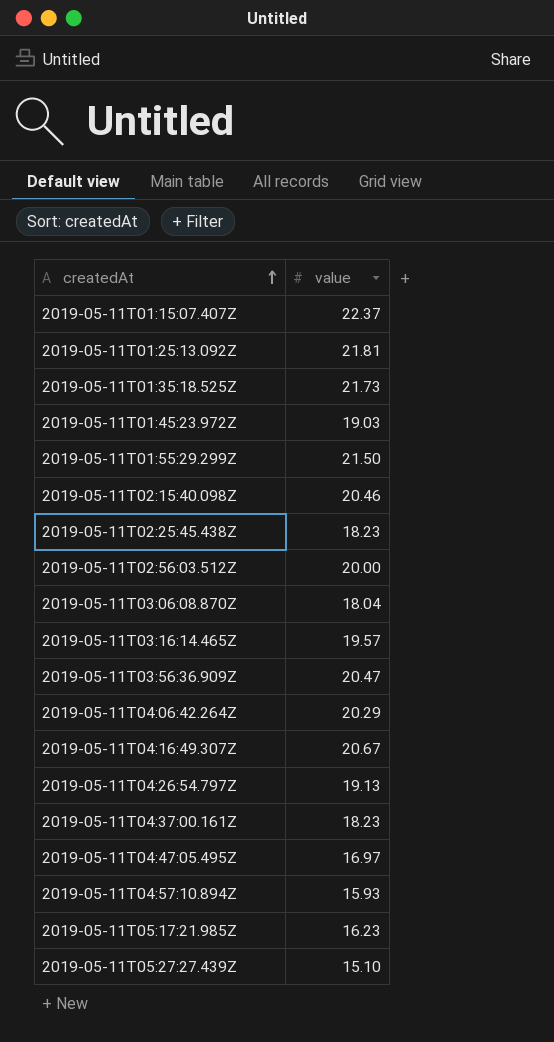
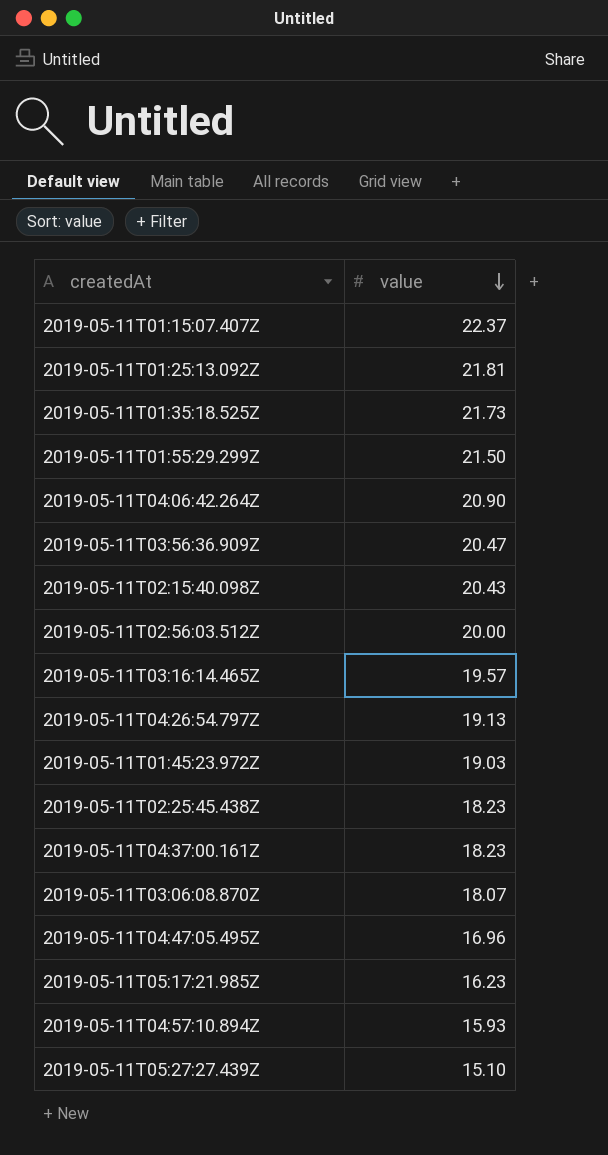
row order: createdAt ascending -> value descending
row 2019-05-11T04:16:49.307Z: 20.67 -> none
2019-05-11T04:06:42.264Z | value: 20.29 -> 20.90
2019-05-11T02:15:40.098Z | value: 20.46 -> 20.43
2019-05-11T03:06:08.870Z | value: 18.04 -> 18.07
2019-05-11T04:47:05.495Z | value: 16.97 -> 16.96

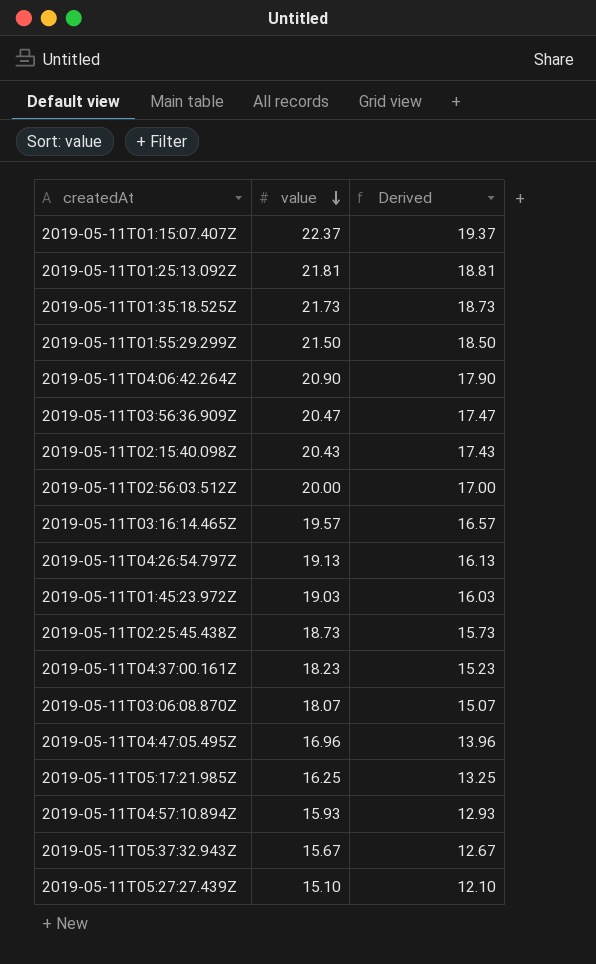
column Derived | formula: none -> [value] - 3
2019-05-11T02:25:45.438Z | value: 18.23 -> 18.73
2019-05-11T05:17:21.985Z | value: 16.23 -> 16.25
row 2019-05-11T05:37:32.943Z: none -> 15.67 | 12.67

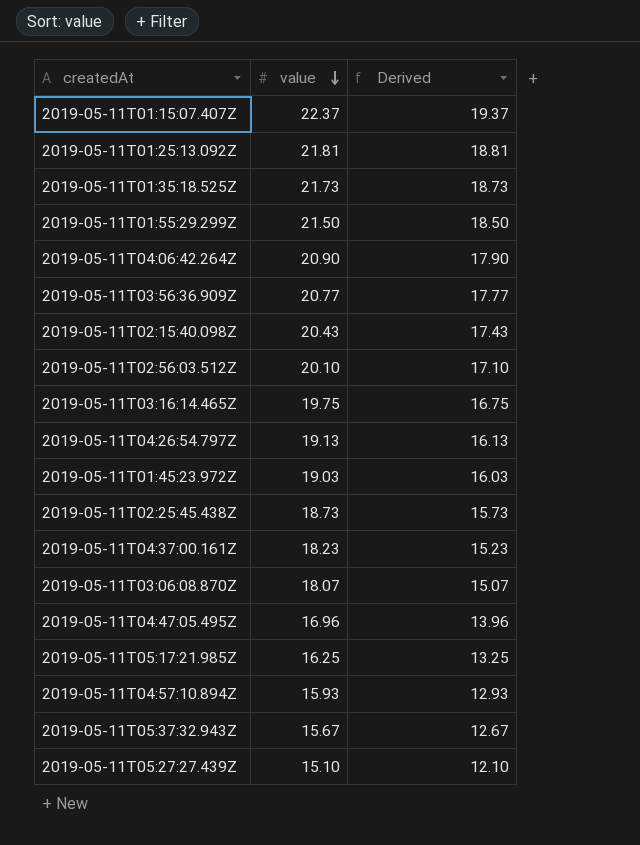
2019-05-11T03:56:36.909Z | value: 20.47 -> 20.77
2019-05-11T03:56:36.909Z | Derived: 17.47 -> 17.77
2019-05-11T02:56:03.512Z | value: 20.00 -> 20.10
2019-05-11T02:56:03.512Z | Derived: 17.00 -> 17.10
2019-05-11T03:16:14.465Z | value: 19.57 -> 19.75
2019-05-11T03:16:14.465Z | Derived: 16.57 -> 16.75

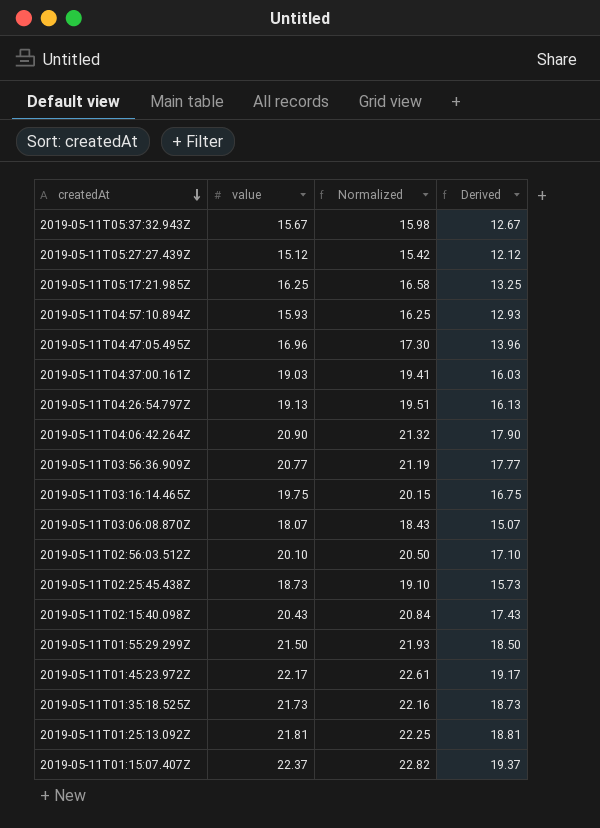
row order: value descending -> createdAt descending
column Normalized | formula: none -> [value] * 1.02
2019-05-11T05:27:27.439Z | value: 15.10 -> 15.12
2019-05-11T05:27:27.439Z | Derived: 12.10 -> 12.12
2019-05-11T04:37:00.161Z | value: 18.23 -> 19.03
2019-05-11T04:37:00.161Z | Derived: 15.23 -> 16.03
2019-05-11T01:45:23.972Z | value: 19.03 -> 22.17
2019-05-11T01:45:23.972Z | Derived: 16.03 -> 19.17

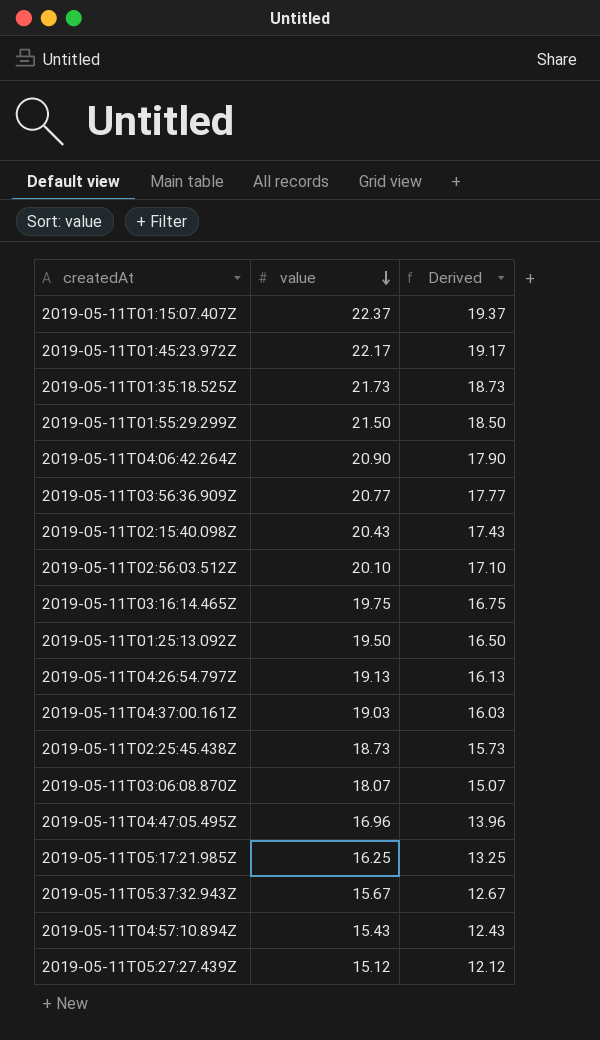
row order: createdAt descending -> value descending
column Normalized | formula: [value] * 1.02 -> none
2019-05-11T01:25:13.092Z | value: 21.81 -> 19.50
2019-05-11T01:25:13.092Z | Derived: 18.81 -> 16.50
2019-05-11T04:57:10.894Z | value: 15.93 -> 15.43
2019-05-11T04:57:10.894Z | Derived: 12.93 -> 12.43

